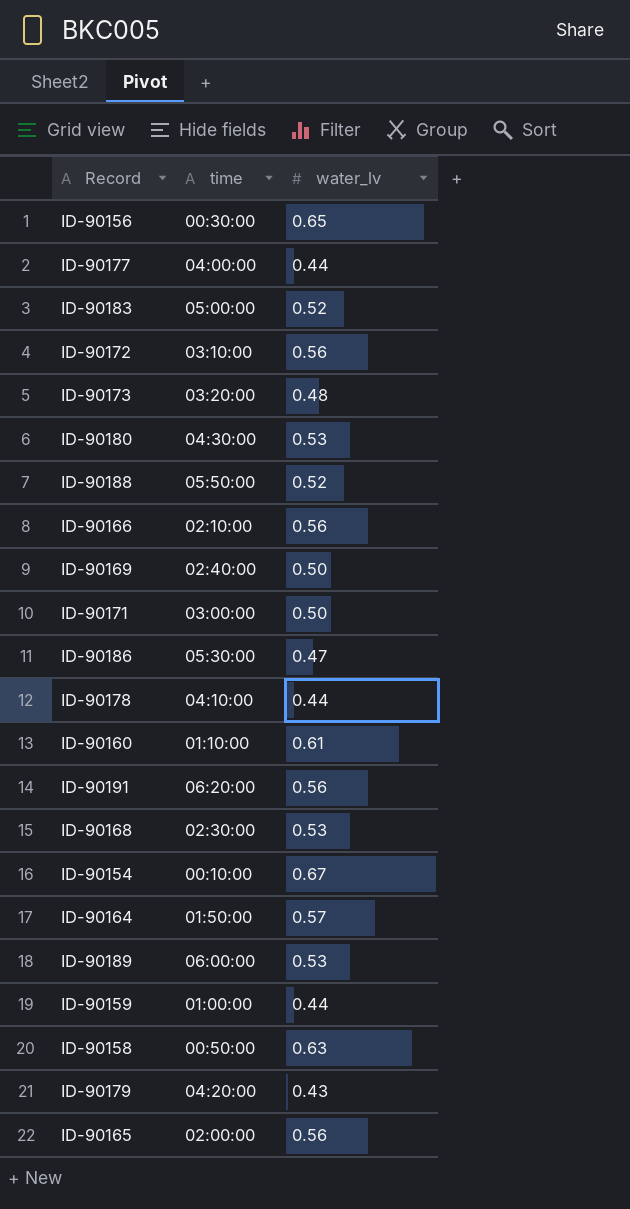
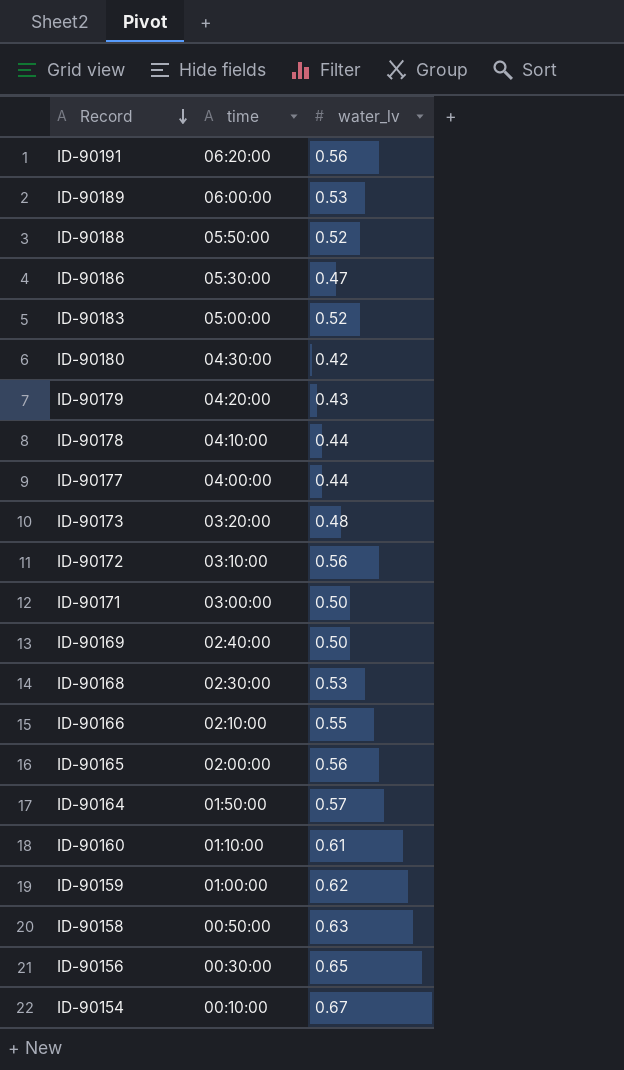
row order: none -> Record descending
ID-90180 | water_lv: 0.53 -> 0.42
ID-90166 | water_lv: 0.56 -> 0.55
ID-90159 | water_lv: 0.44 -> 0.62

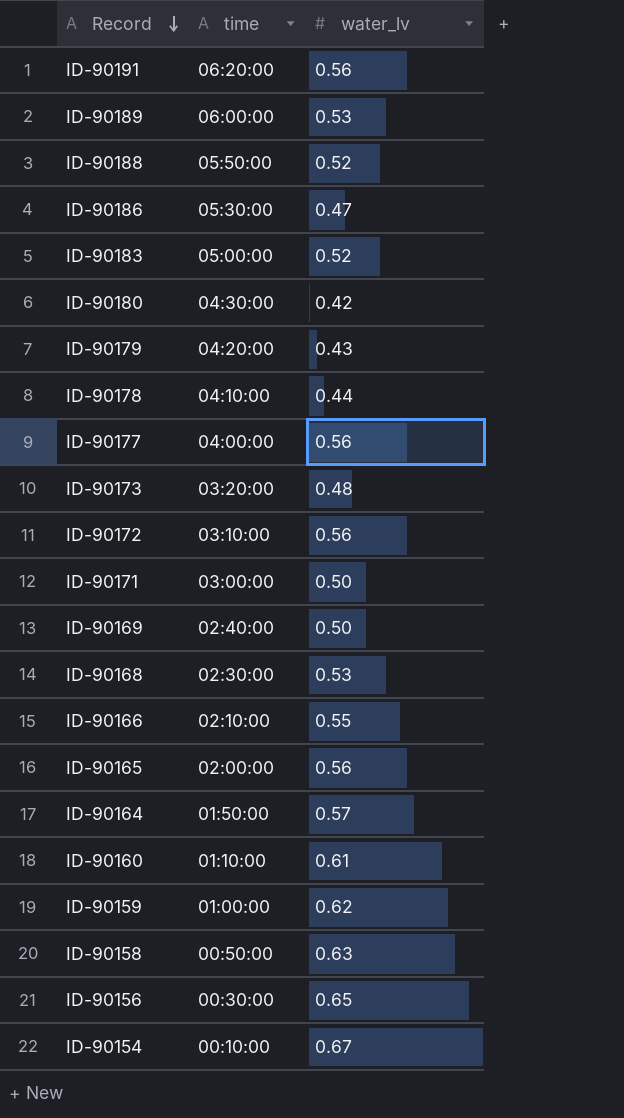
ID-90177 | water_lv: 0.44 -> 0.56

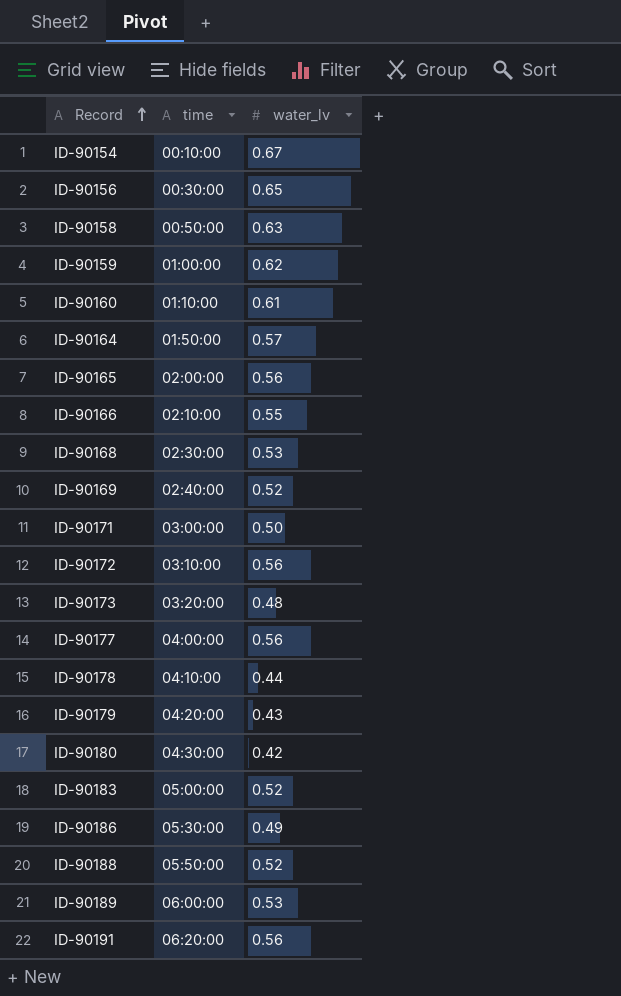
row order: Record descending -> Record ascending
ID-90169 | water_lv: 0.50 -> 0.52
ID-90186 | water_lv: 0.47 -> 0.49

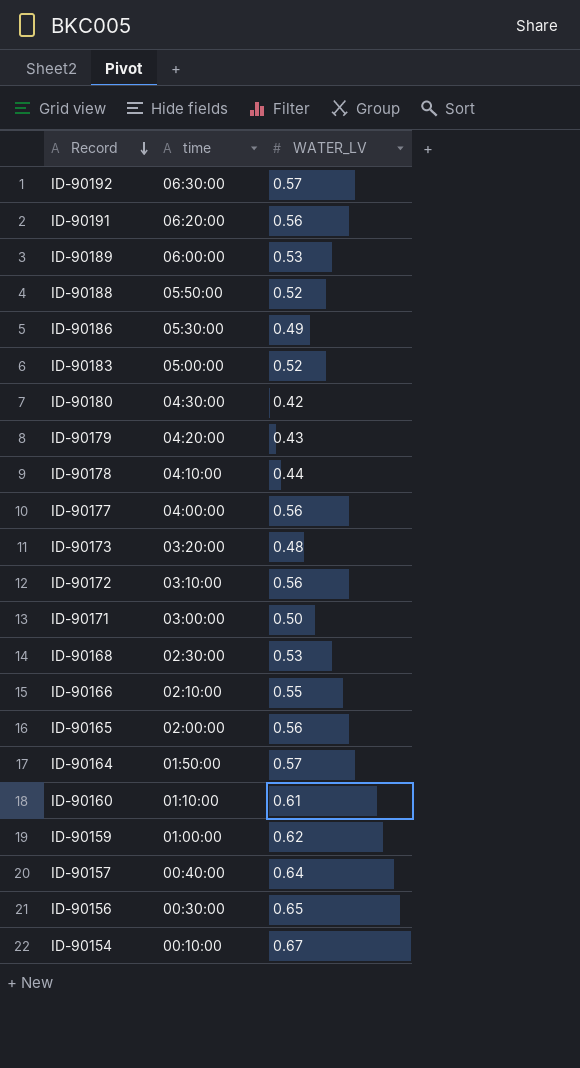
row order: Record ascending -> Record descending
column name: water_lv -> WATER_LV
row ID-90158: 00:50:00 | 0.63 -> none
row ID-90169: 02:40:00 | 0.52 -> none
row ID-90192: none -> 06:30:00 | 0.57
row ID-90157: none -> 00:40:00 | 0.64

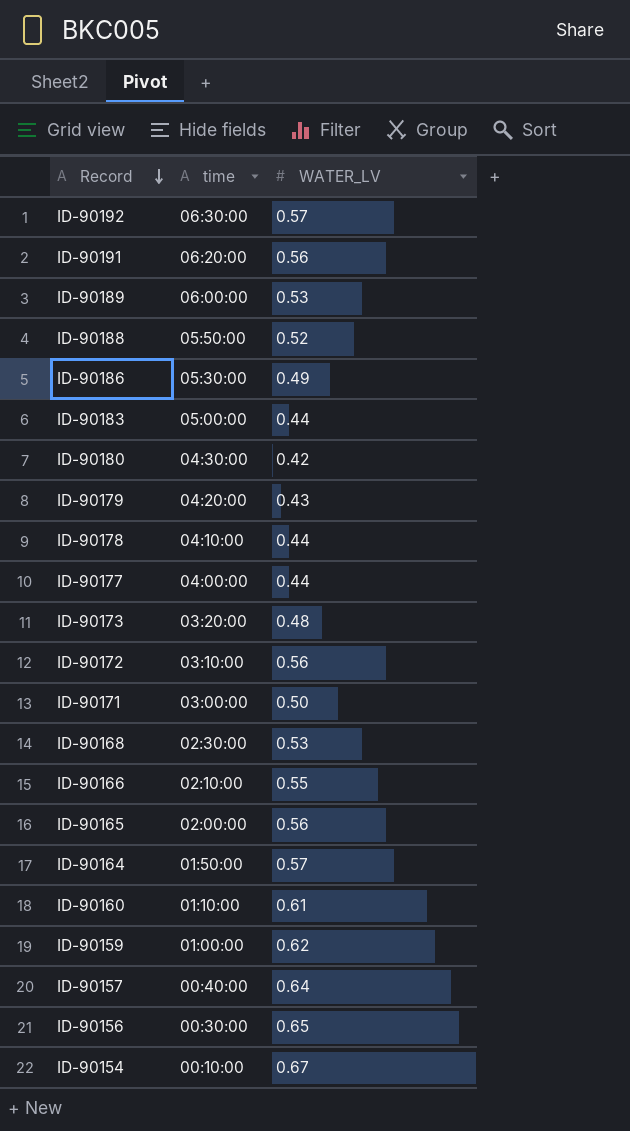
ID-90183 | WATER_LV: 0.52 -> 0.44
ID-90177 | WATER_LV: 0.56 -> 0.44

